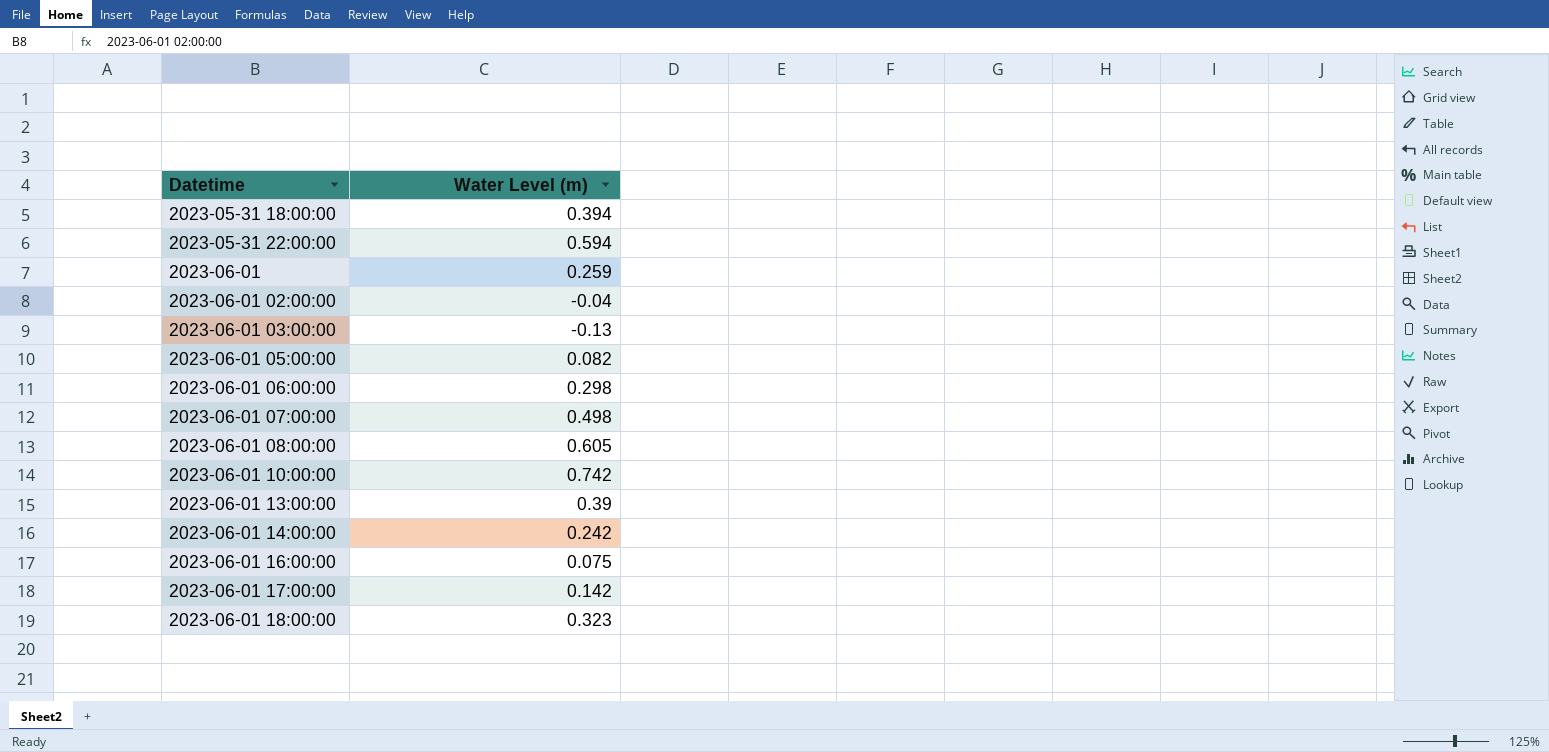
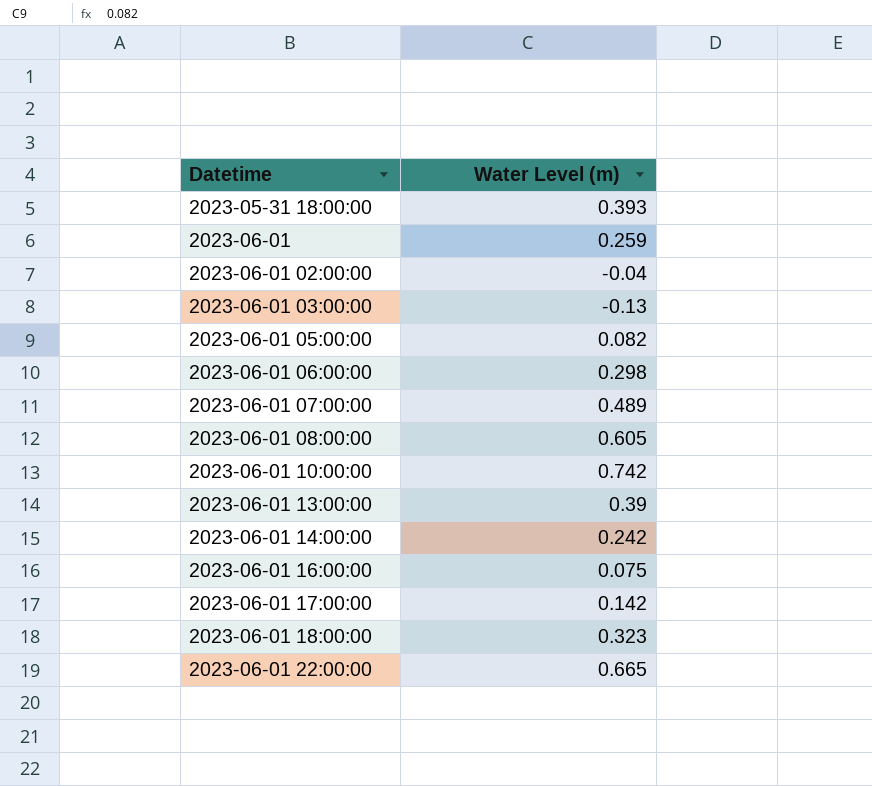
row 2023-05-31 22:00:00: 0.594 -> none
2023-05-31 18:00:00 | Water Level (m): 0.394 -> 0.393
2023-06-01 07:00:00 | Water Level (m): 0.498 -> 0.489
row 2023-06-01 22:00:00: none -> 0.665

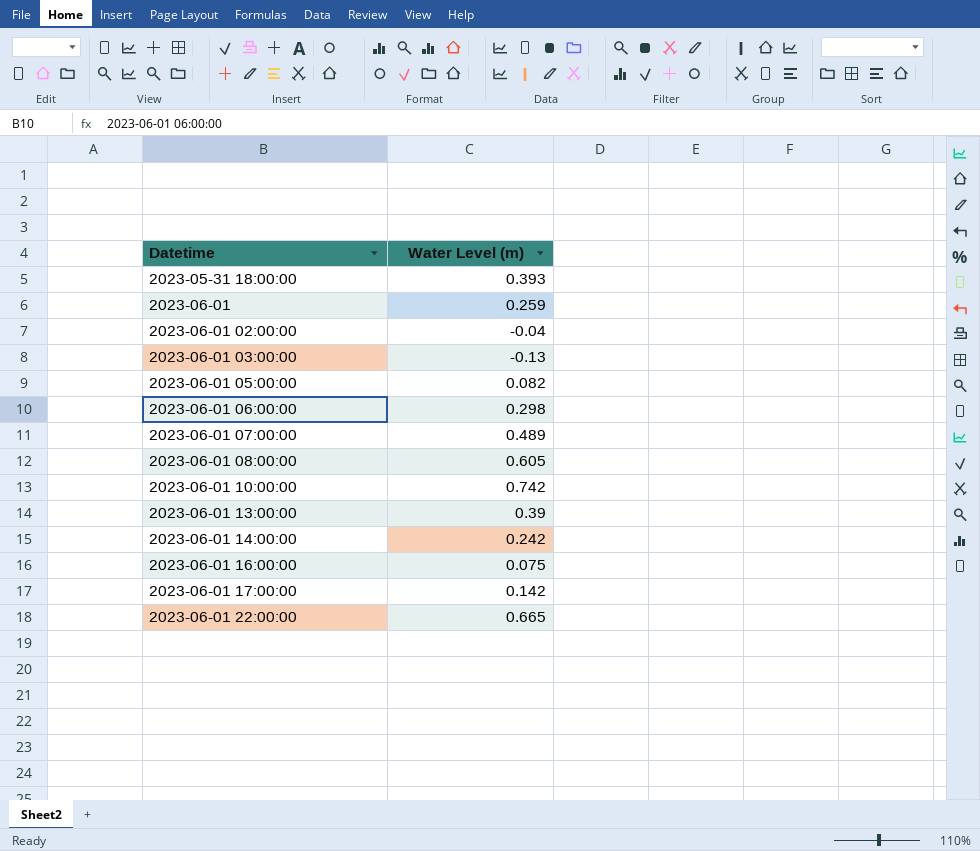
row 2023-06-01 18:00:00: 0.323 -> none

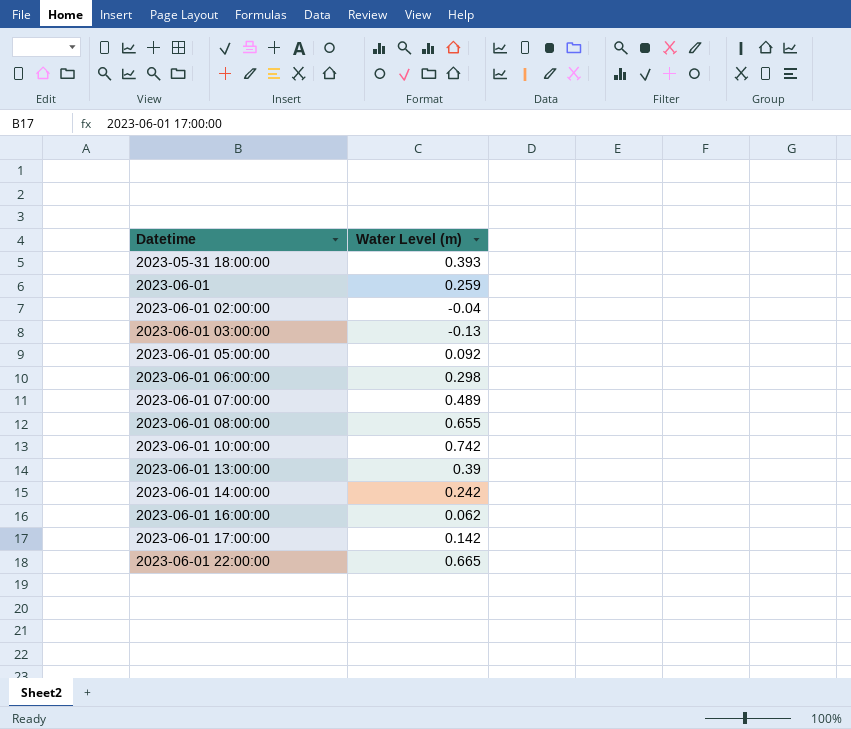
2023-06-01 05:00:00 | Water Level (m): 0.082 -> 0.092
2023-06-01 08:00:00 | Water Level (m): 0.605 -> 0.655
2023-06-01 16:00:00 | Water Level (m): 0.075 -> 0.062

